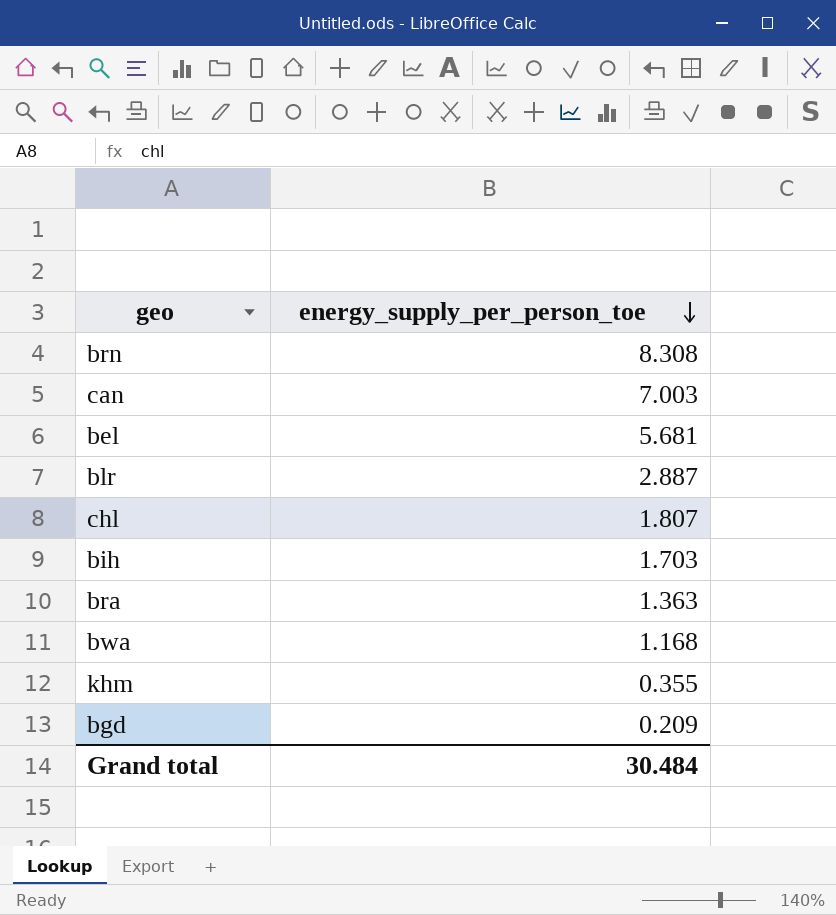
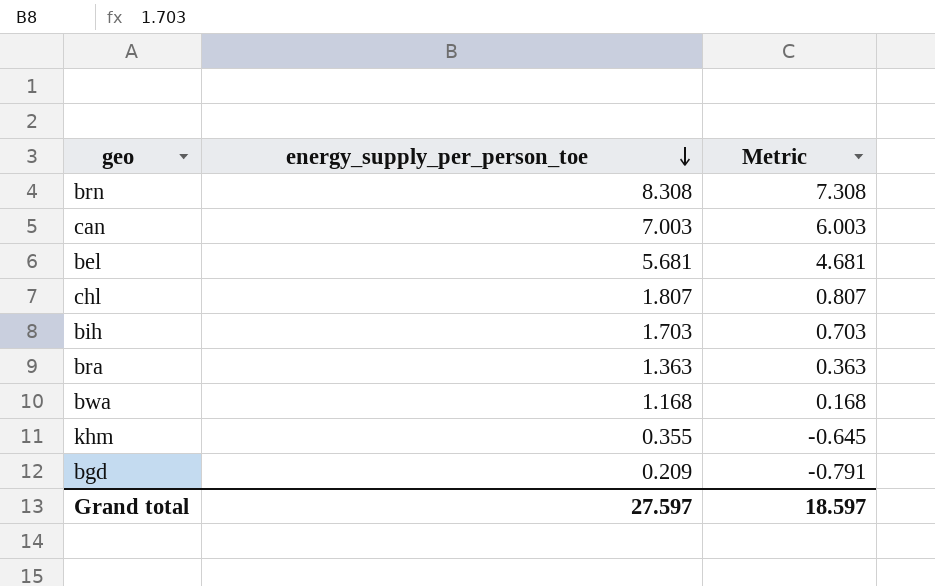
column Metric | formula: none -> [energy_supply_per_person_toe] - 1
row blr: 2.887 -> none
Grand total | energy_supply_per_person_toe: 30.484 -> 27.597

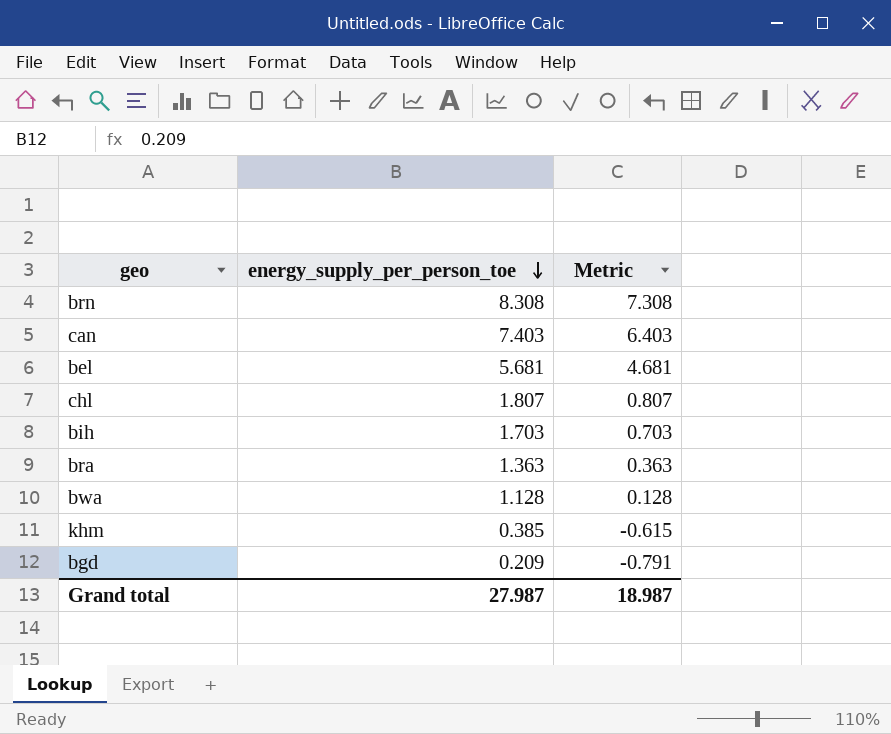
can | energy_supply_per_person_toe: 7.003 -> 7.403
can | Metric: 6.003 -> 6.403
bwa | energy_supply_per_person_toe: 1.168 -> 1.128
bwa | Metric: 0.168 -> 0.128
khm | energy_supply_per_person_toe: 0.355 -> 0.385
khm | Metric: -0.645 -> -0.615
Grand total | energy_supply_per_person_toe: 27.597 -> 27.987
Grand total | Metric: 18.597 -> 18.987

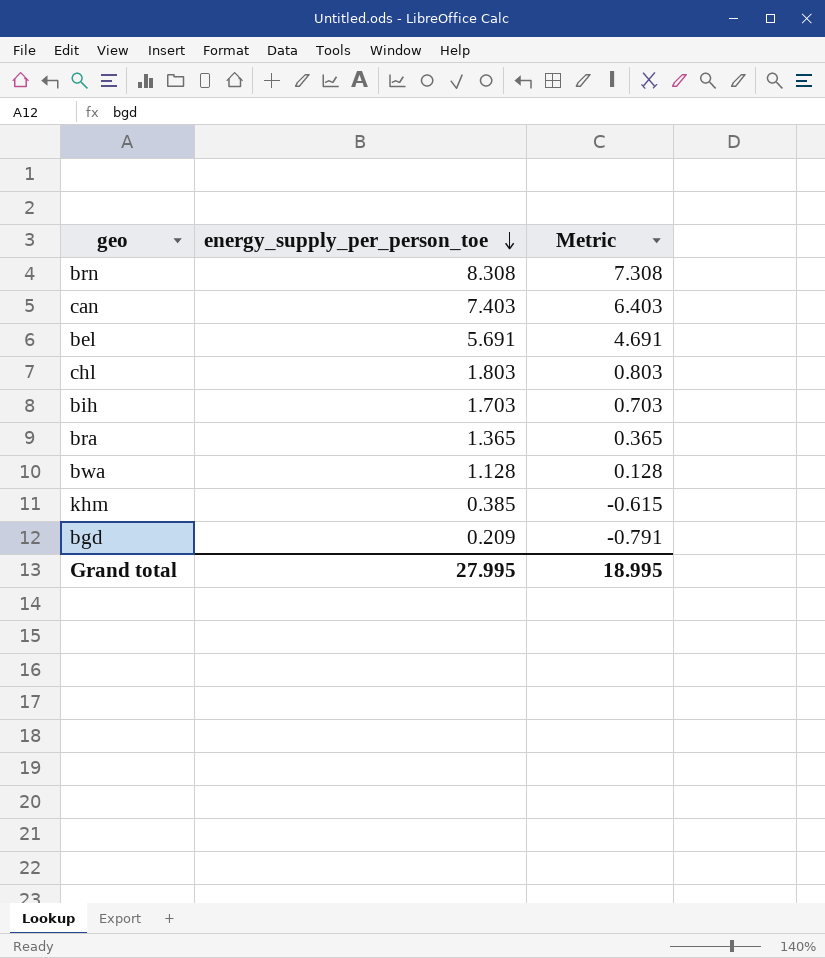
bel | energy_supply_per_person_toe: 5.681 -> 5.691
bel | Metric: 4.681 -> 4.691
chl | energy_supply_per_person_toe: 1.807 -> 1.803
chl | Metric: 0.807 -> 0.803
bra | energy_supply_per_person_toe: 1.363 -> 1.365
bra | Metric: 0.363 -> 0.365
Grand total | energy_supply_per_person_toe: 27.987 -> 27.995
Grand total | Metric: 18.987 -> 18.995

